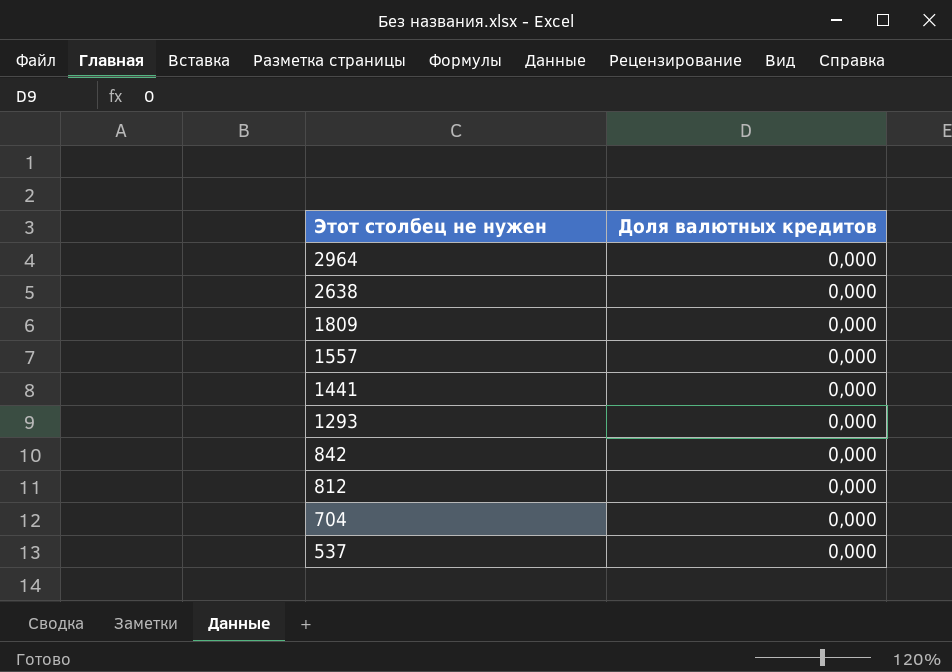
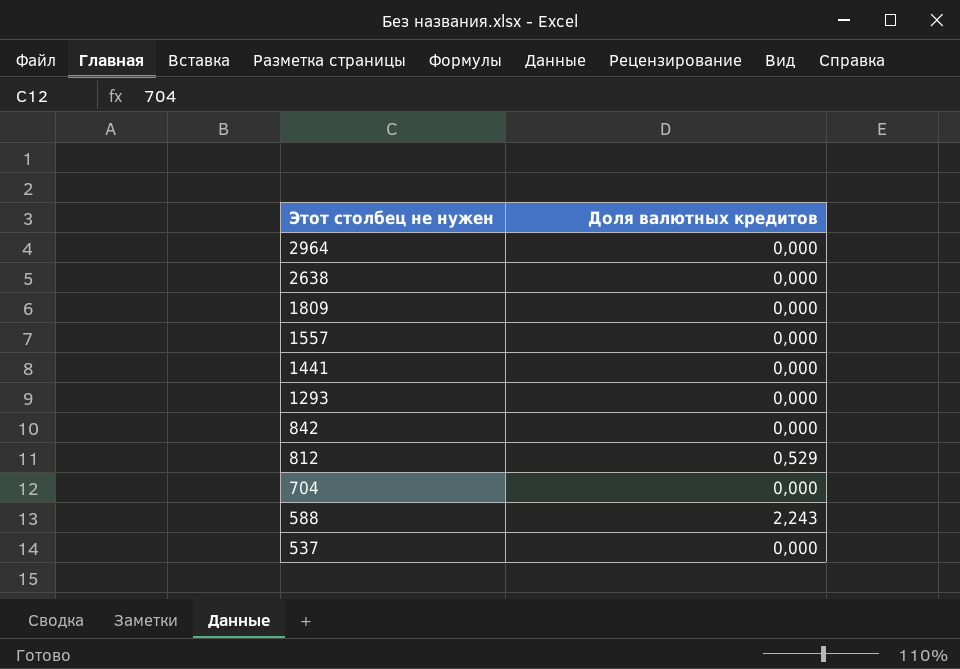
812 | Доля валютных кредитов: 0,000 -> 0,529
row 588: none -> 2,243

